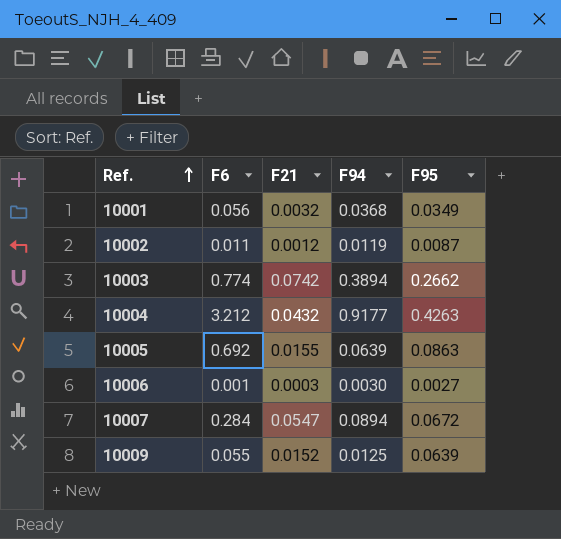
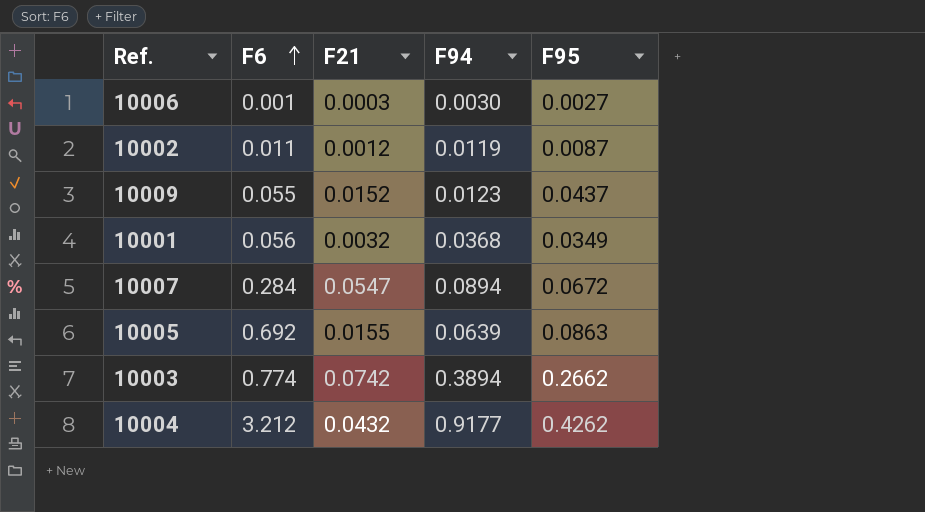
row order: Ref. ascending -> F6 ascending
10009 | F94: 0.0125 -> 0.0123
10009 | F95: 0.0639 -> 0.0437
10004 | F95: 0.4263 -> 0.4262

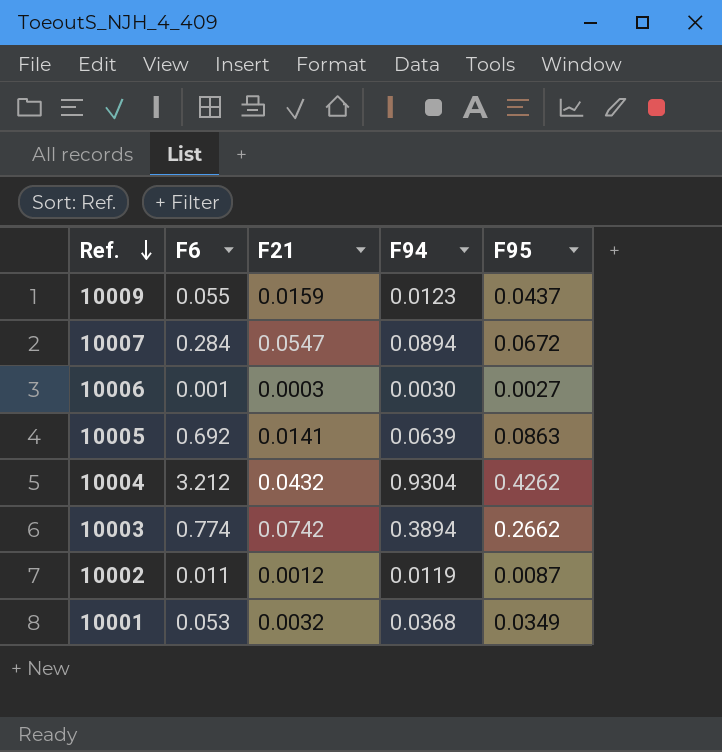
row order: F6 ascending -> Ref. descending
10009 | F21: 0.0152 -> 0.0159
10005 | F21: 0.0155 -> 0.0141
10004 | F94: 0.9177 -> 0.9304
10001 | F6: 0.056 -> 0.053

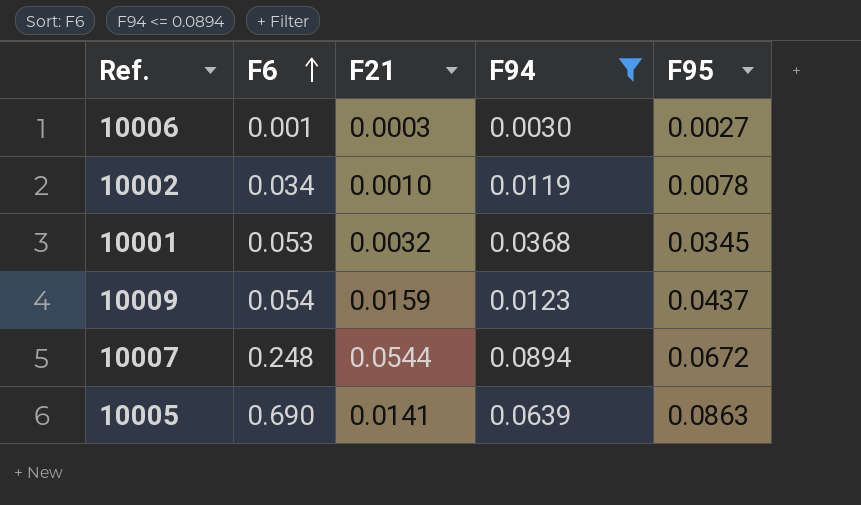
filter: none -> F94 <= 0.0894
row order: Ref. descending -> F6 ascending
10002 | F6: 0.011 -> 0.034
10002 | F21: 0.0012 -> 0.0010
10002 | F95: 0.0087 -> 0.0078
10001 | F95: 0.0349 -> 0.0345
10009 | F6: 0.055 -> 0.054
10007 | F6: 0.284 -> 0.248
10007 | F21: 0.0547 -> 0.0544
10005 | F6: 0.692 -> 0.690

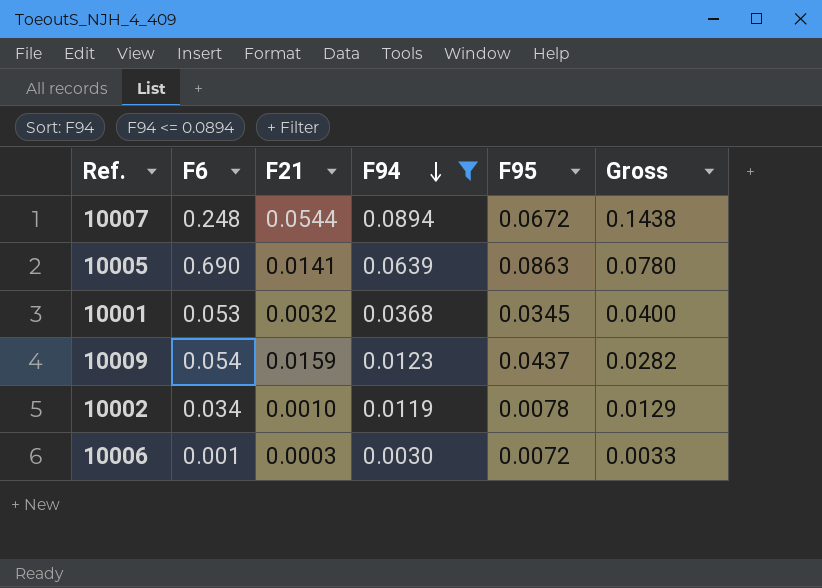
row order: F6 ascending -> F94 descending
column Gross | formula: none -> [F21] + [F94]
10006 | F95: 0.0027 -> 0.0072

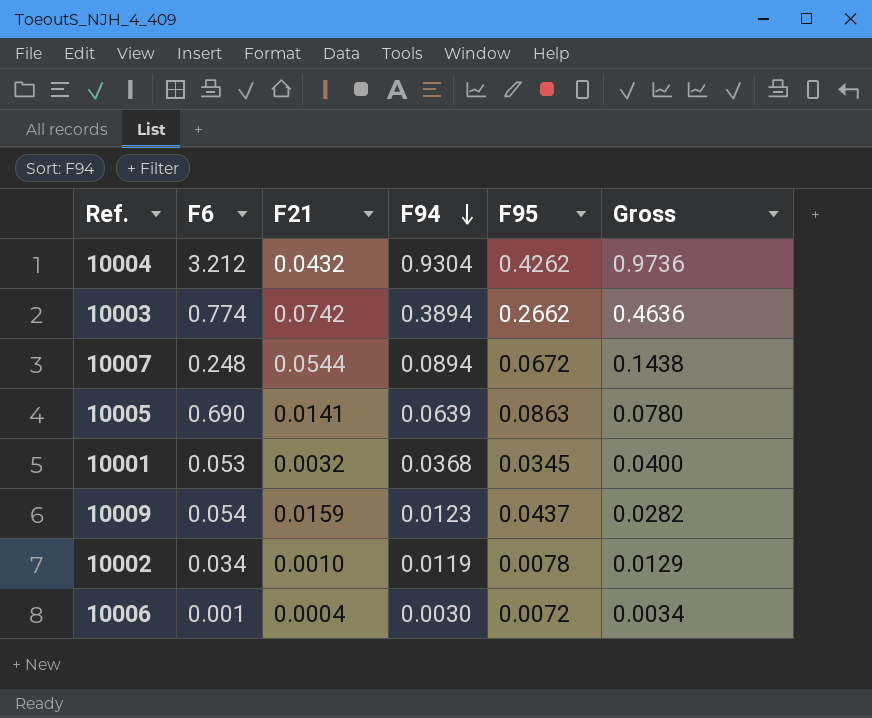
filter: F94 <= 0.0894 -> none
10006 | F21: 0.0003 -> 0.0004
10006 | Gross: 0.0033 -> 0.0034

